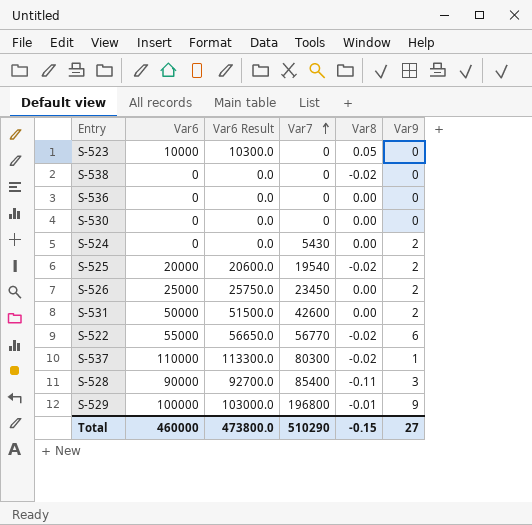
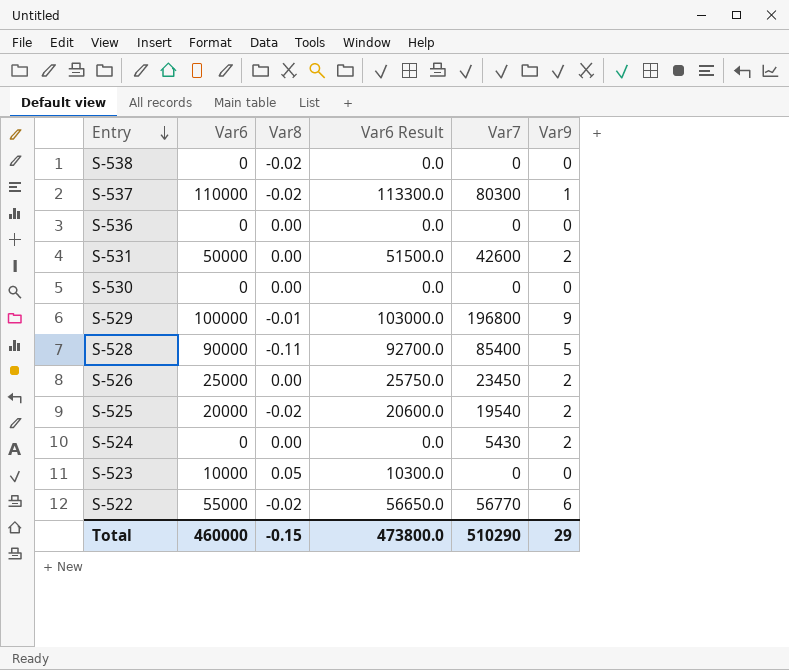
row order: Var7 ascending -> Entry descending
column Var8 | position: 5 -> 3
S-528 | Var9: 3 -> 5
Total | Var9: 27 -> 29

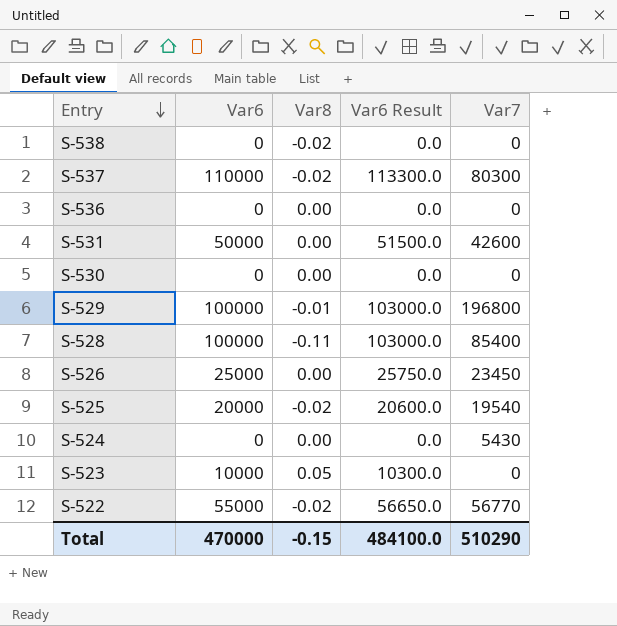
column Var9 | position: 6 -> none
S-528 | Var6: 90000 -> 100000
S-528 | Var6 Result: 92700.0 -> 103000.0
Total | Var6: 460000 -> 470000
Total | Var6 Result: 473800.0 -> 484100.0

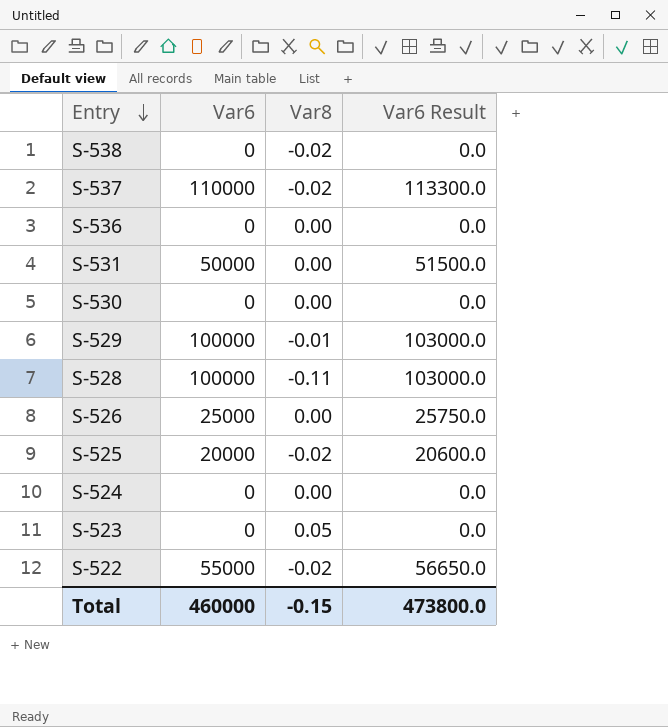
column Var7 | position: 5 -> none
S-523 | Var6: 10000 -> 0
S-523 | Var6 Result: 10300.0 -> 0.0
Total | Var6: 470000 -> 460000
Total | Var6 Result: 484100.0 -> 473800.0

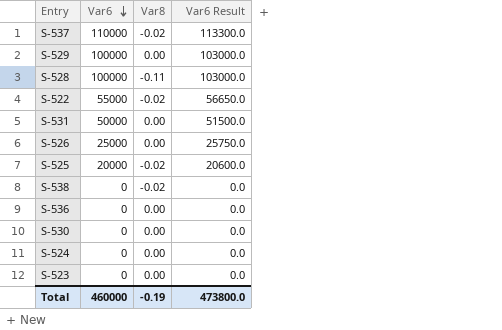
row order: Entry descending -> Var6 descending
S-529 | Var8: -0.01 -> 0.00
S-523 | Var8: 0.05 -> 0.00
Total | Var8: -0.15 -> -0.19

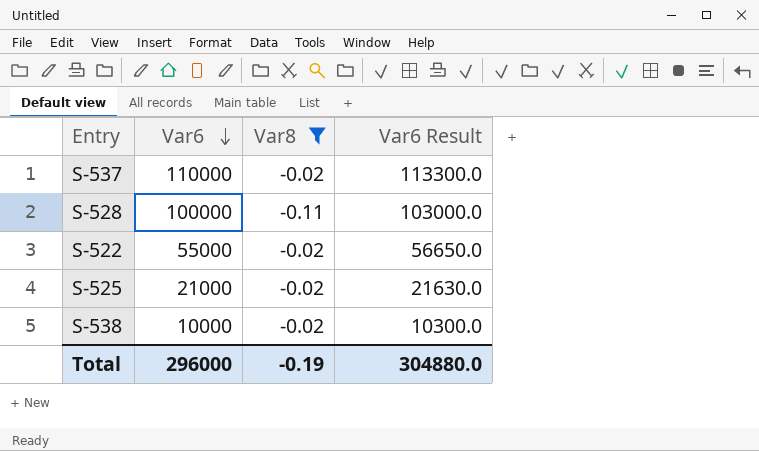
filter: none -> Var8 != 0.00
S-525 | Var6: 20000 -> 21000
S-525 | Var6 Result: 20600.0 -> 21630.0
S-538 | Var6: 0 -> 10000
S-538 | Var6 Result: 0.0 -> 10300.0
Total | Var6: 460000 -> 296000
Total | Var6 Result: 473800.0 -> 304880.0

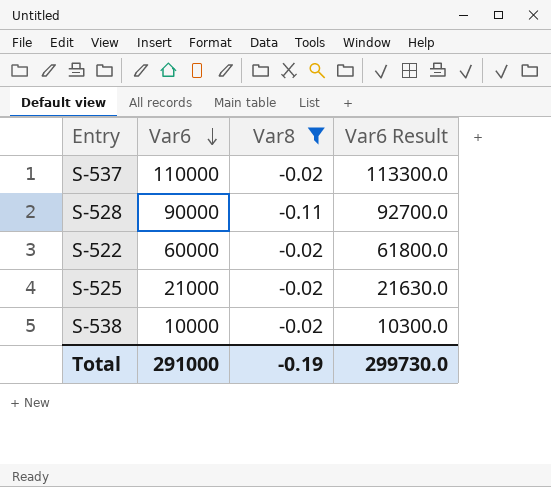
S-528 | Var6: 100000 -> 90000
S-528 | Var6 Result: 103000.0 -> 92700.0
S-522 | Var6: 55000 -> 60000
S-522 | Var6 Result: 56650.0 -> 61800.0
Total | Var6: 296000 -> 291000
Total | Var6 Result: 304880.0 -> 299730.0

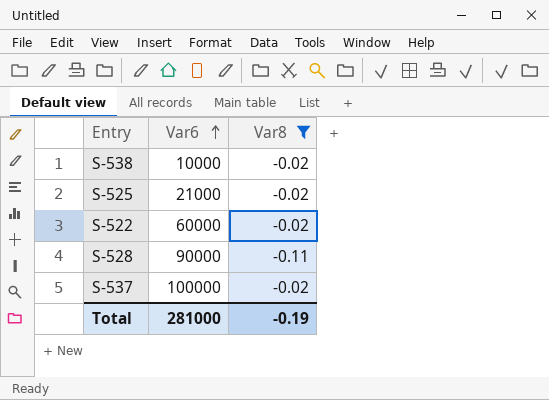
row order: Var6 descending -> Var6 ascending
column Var6 Result | formula: [Var6] * 1.03 -> none
S-537 | Var6: 110000 -> 100000
Total | Var6: 291000 -> 281000

